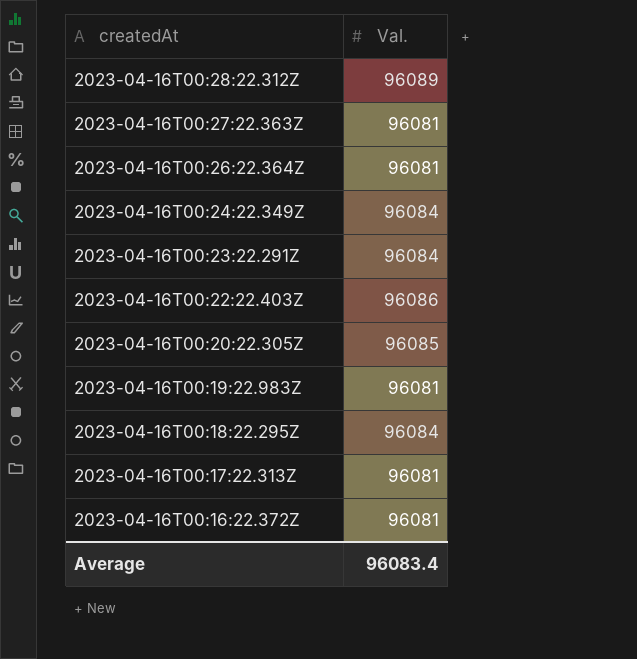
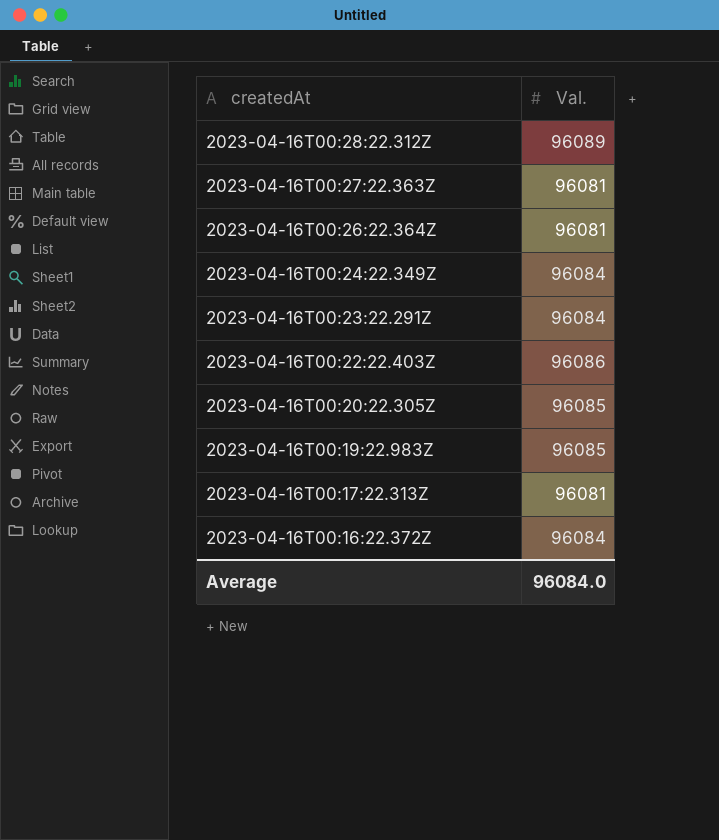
row 2023-04-16T00:18:22.295Z: 96084 -> none
2023-04-16T00:19:22.983Z | Val.: 96081 -> 96085
2023-04-16T00:16:22.372Z | Val.: 96081 -> 96084
Average | Val.: 96083.4 -> 96084.0

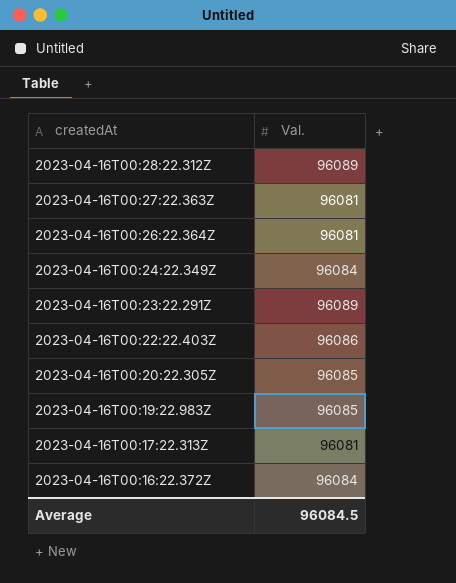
2023-04-16T00:23:22.291Z | Val.: 96084 -> 96089
Average | Val.: 96084.0 -> 96084.5

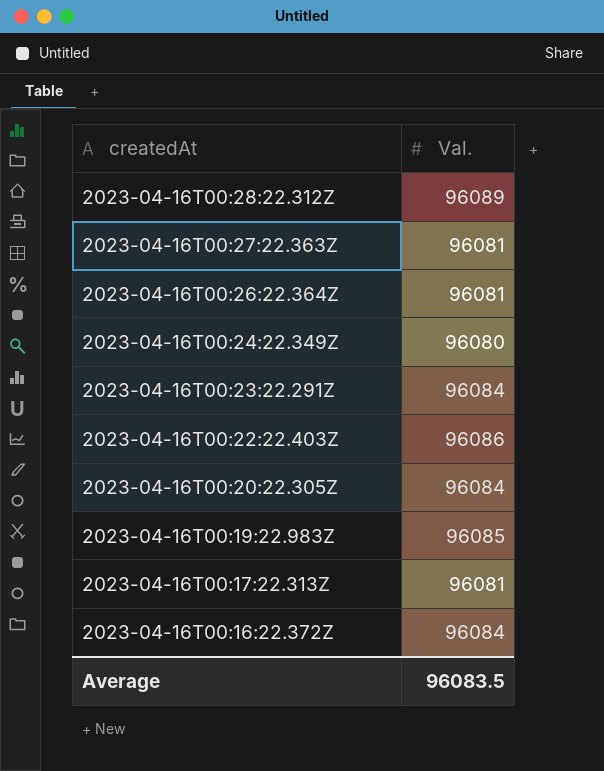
2023-04-16T00:24:22.349Z | Val.: 96084 -> 96080
2023-04-16T00:23:22.291Z | Val.: 96089 -> 96084
2023-04-16T00:20:22.305Z | Val.: 96085 -> 96084
Average | Val.: 96084.5 -> 96083.5

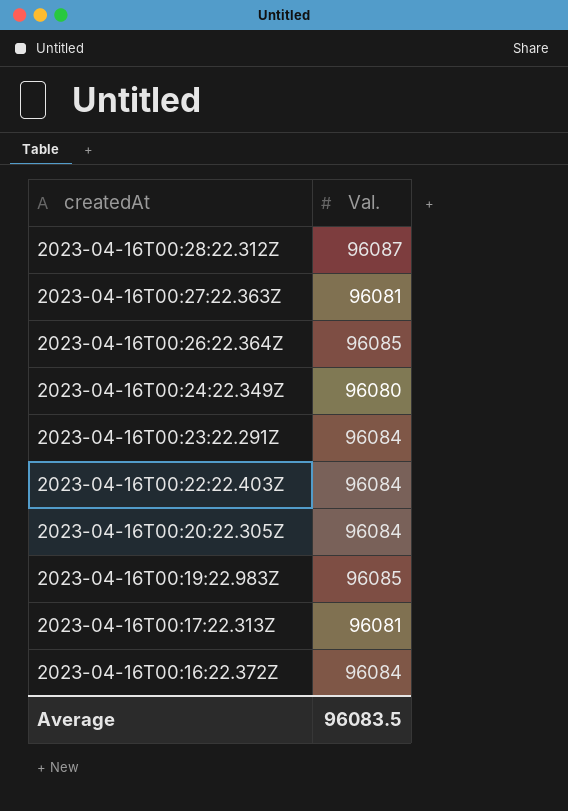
2023-04-16T00:28:22.312Z | Val.: 96089 -> 96087
2023-04-16T00:26:22.364Z | Val.: 96081 -> 96085
2023-04-16T00:22:22.403Z | Val.: 96086 -> 96084

